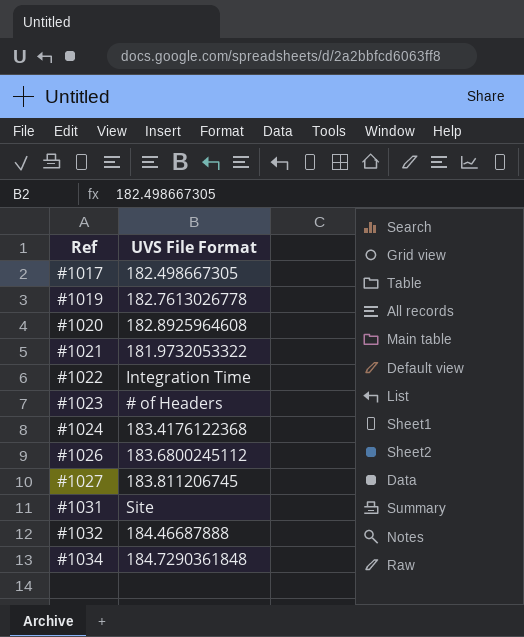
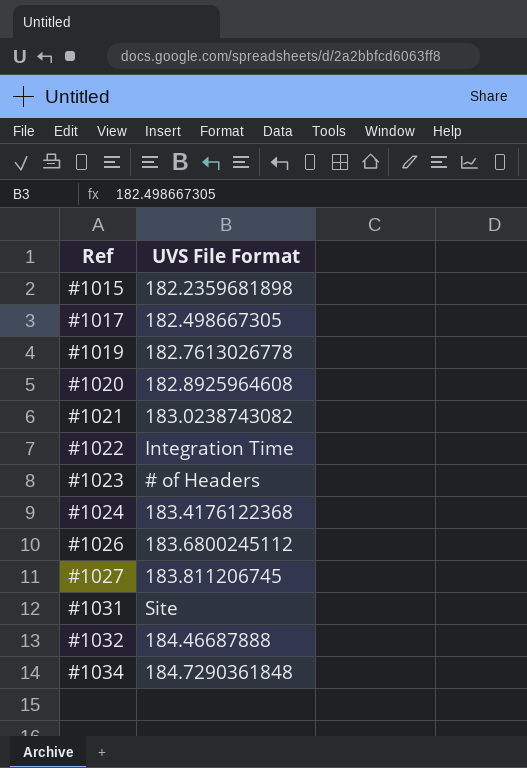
row #1015: none -> 182.2359681898
#1021 | UVS File Format: 181.9732053322 -> 183.0238743082

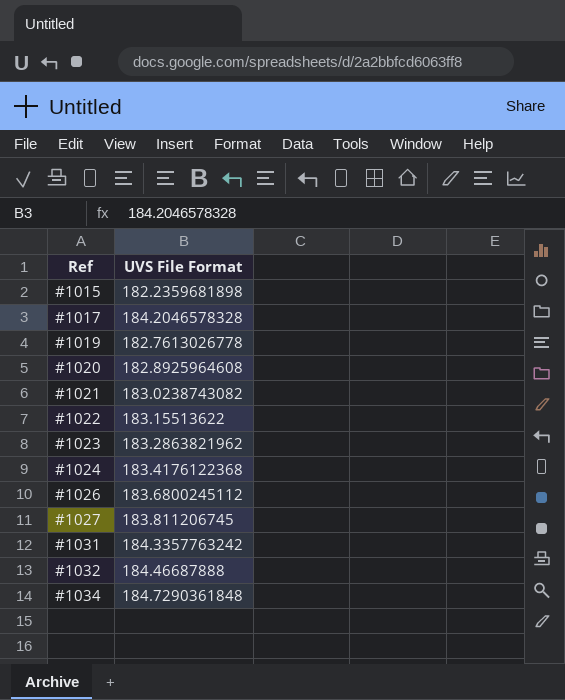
#1017 | UVS File Format: 182.498667305 -> 184.2046578328
#1022 | UVS File Format: Integration Time -> 183.15513622
#1023 | UVS File Format: # of Headers -> 183.2863821962
#1031 | UVS File Format: Site -> 184.3357763242

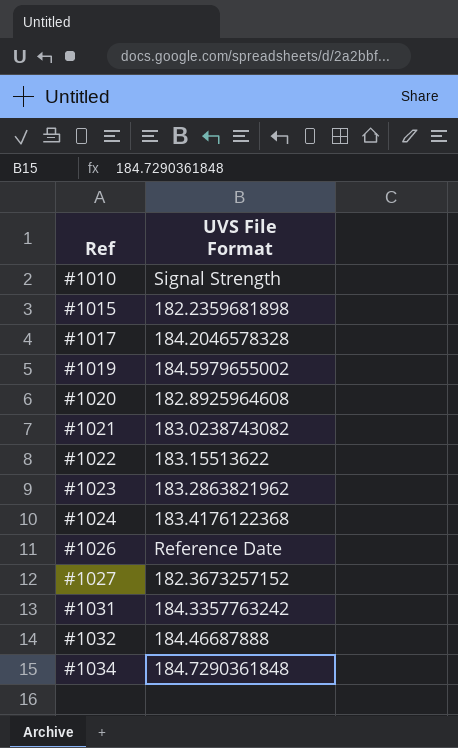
row #1010: none -> Signal Strength
#1019 | UVS File Format: 182.7613026778 -> 184.5979655002
#1026 | UVS File Format: 183.6800245112 -> Reference Date
#1027 | UVS File Format: 183.811206745 -> 182.3673257152

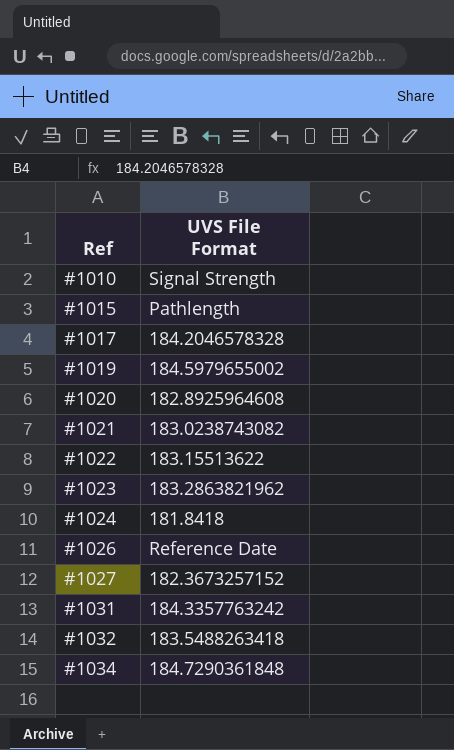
#1015 | UVS File Format: 182.2359681898 -> Pathlength
#1024 | UVS File Format: 183.4176122368 -> 181.8418
#1032 | UVS File Format: 184.46687888 -> 183.5488263418

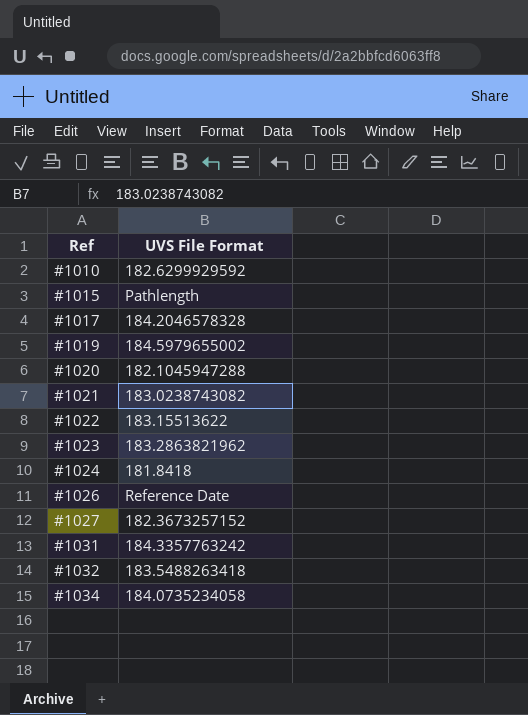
#1010 | UVS File Format: Signal Strength -> 182.6299929592
#1020 | UVS File Format: 182.8925964608 -> 182.1045947288
#1034 | UVS File Format: 184.7290361848 -> 184.0735234058

